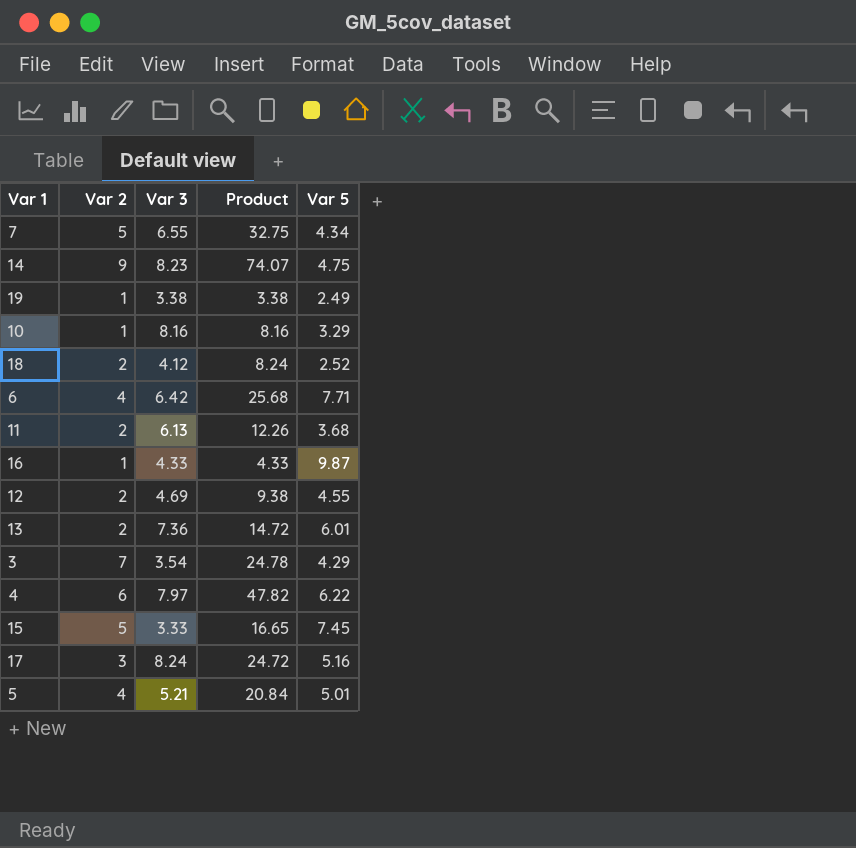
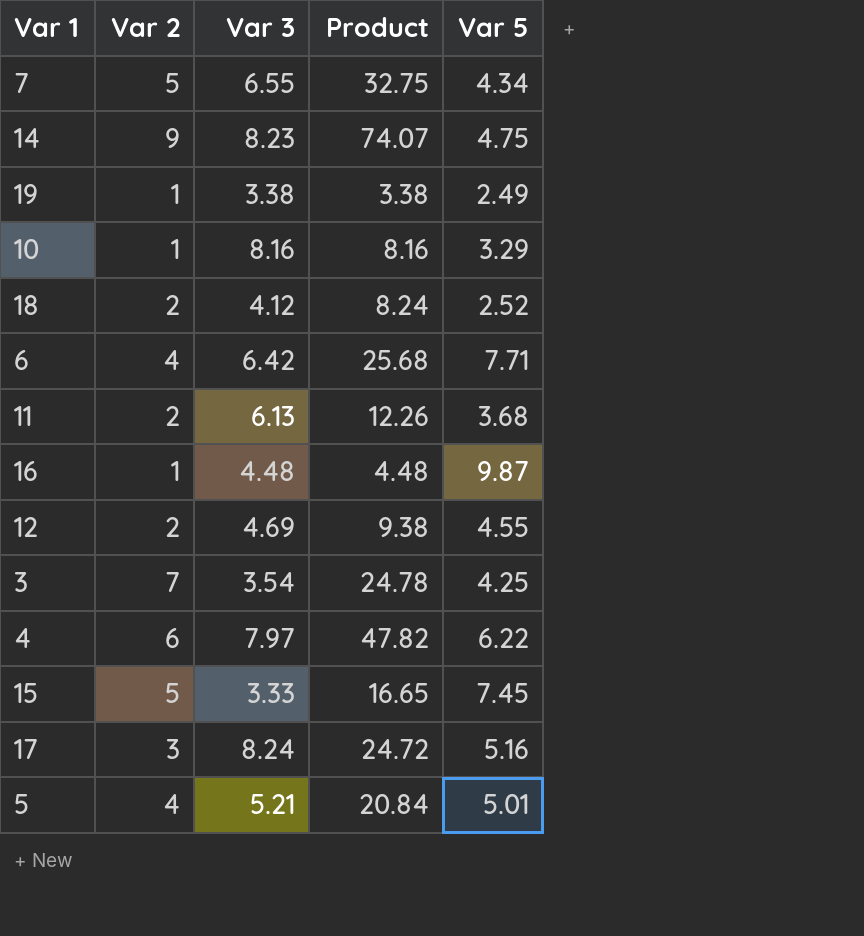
row 13: 2 | 7.36 | 14.72 | 6.01 -> none
16 | Var 3: 4.33 -> 4.48
16 | Product: 4.33 -> 4.48
3 | Var 5: 4.29 -> 4.25

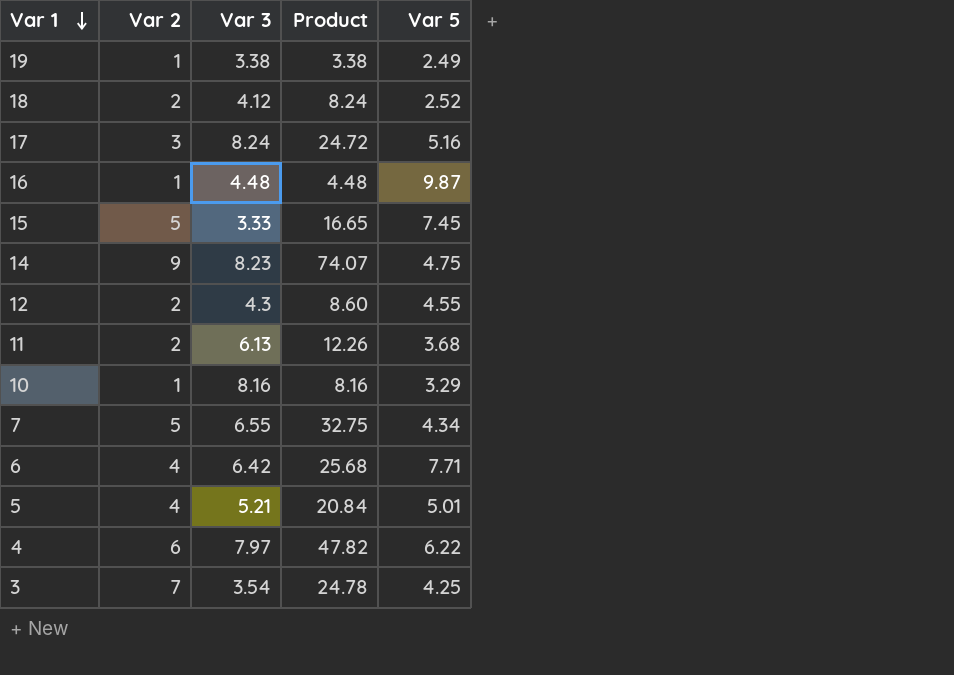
row order: none -> Var 1 descending
12 | Var 3: 4.69 -> 4.3
12 | Product: 9.38 -> 8.60

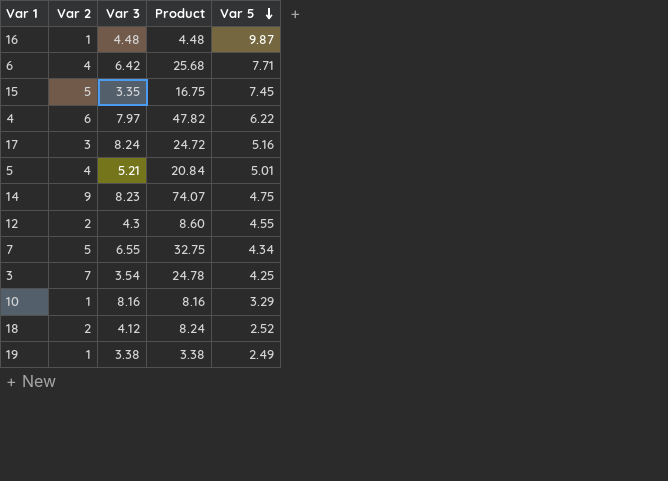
row order: Var 1 descending -> Var 5 descending
row 11: 2 | 6.13 | 12.26 | 3.68 -> none
15 | Var 3: 3.33 -> 3.35
15 | Product: 16.65 -> 16.75

